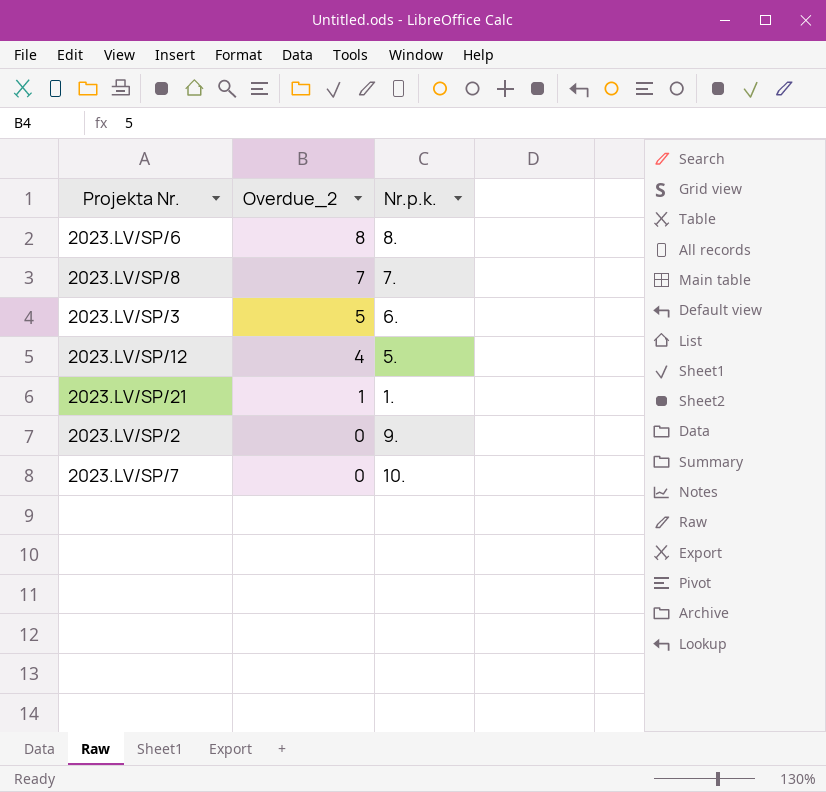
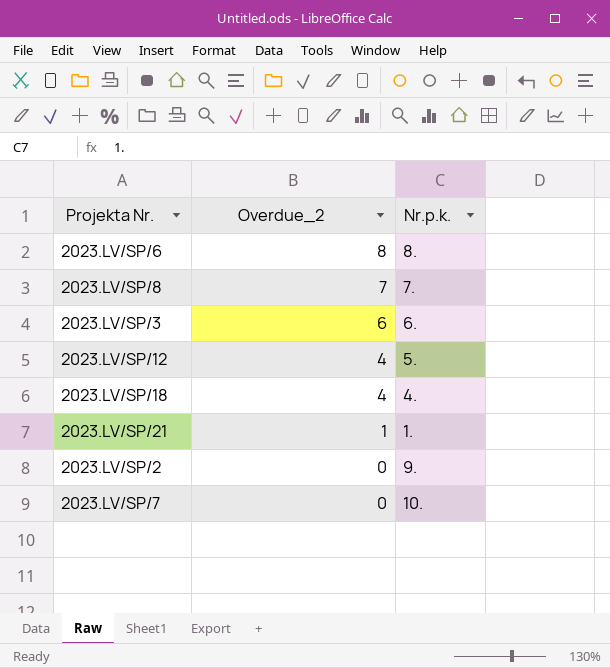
2023.LV/SP/3 | Overdue_2: 5 -> 6
row 2023.LV/SP/18: none -> 4 | 4.

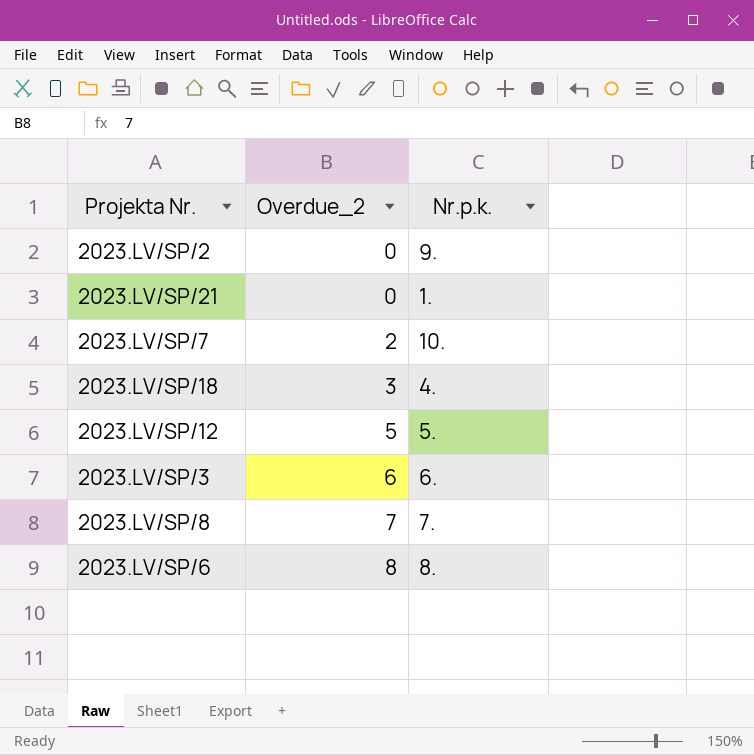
row order: Overdue_2 descending -> Overdue_2 ascending
2023.LV/SP/21 | Overdue_2: 1 -> 0
2023.LV/SP/7 | Overdue_2: 0 -> 2
2023.LV/SP/18 | Overdue_2: 4 -> 3
2023.LV/SP/12 | Overdue_2: 4 -> 5

